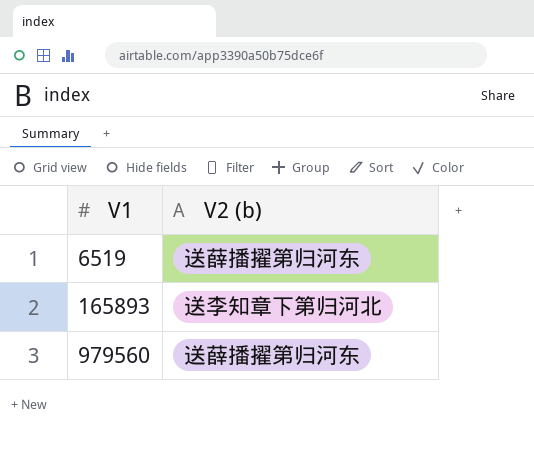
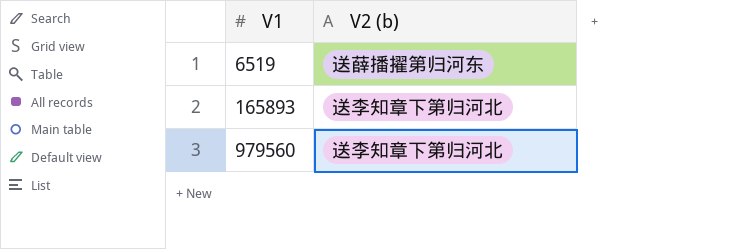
979560 | V2 (b): 送薛播擢第归河东 -> 送李知章下第归河北

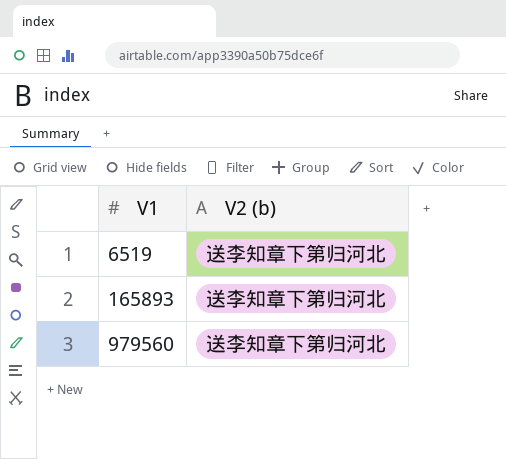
6519 | V2 (b): 送薛播擢第归河东 -> 送李知章下第归河北

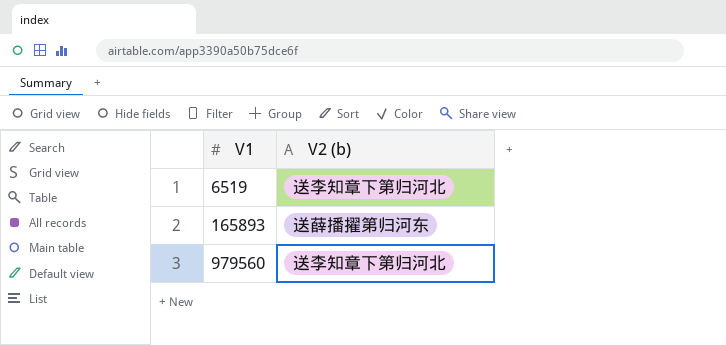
165893 | V2 (b): 送李知章下第归河北 -> 送薛播擢第归河东

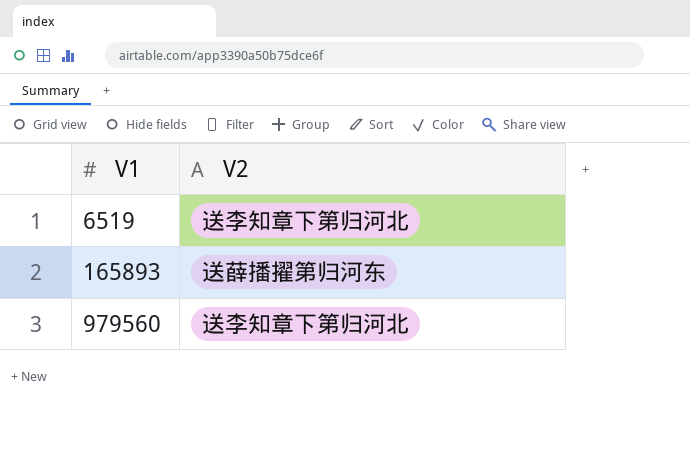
column name: V2 (b) -> V2

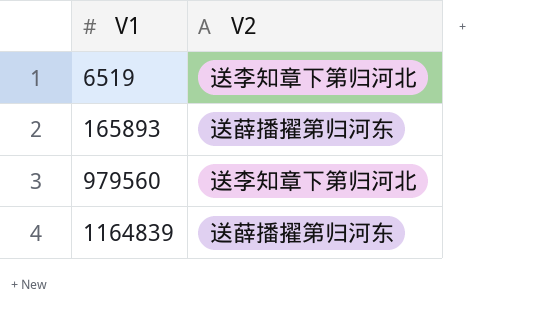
row 1164839: none -> 送薛播擢第归河东

